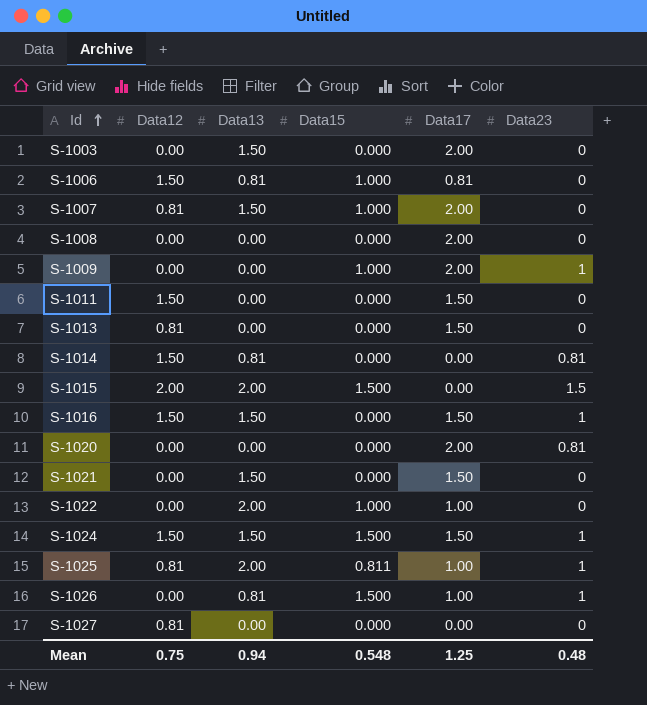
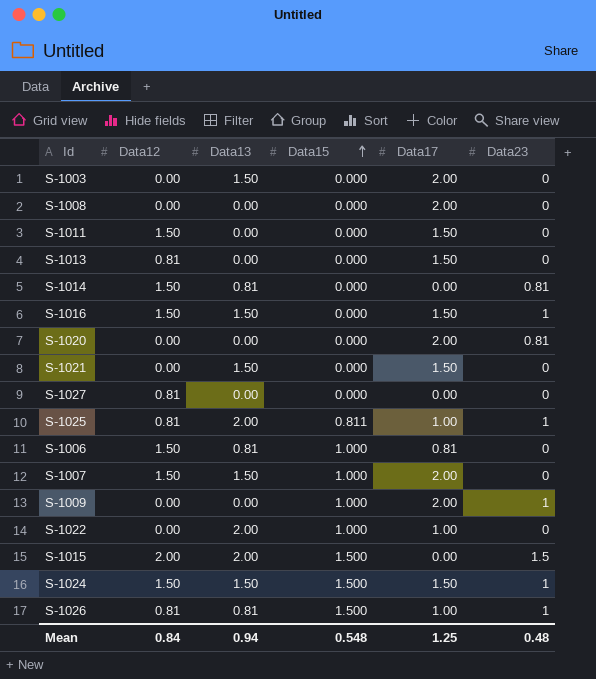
row order: Id ascending -> Data15 ascending
S-1007 | Data12: 0.81 -> 1.50
S-1026 | Data12: 0.00 -> 0.81
Mean | Data12: 0.75 -> 0.84

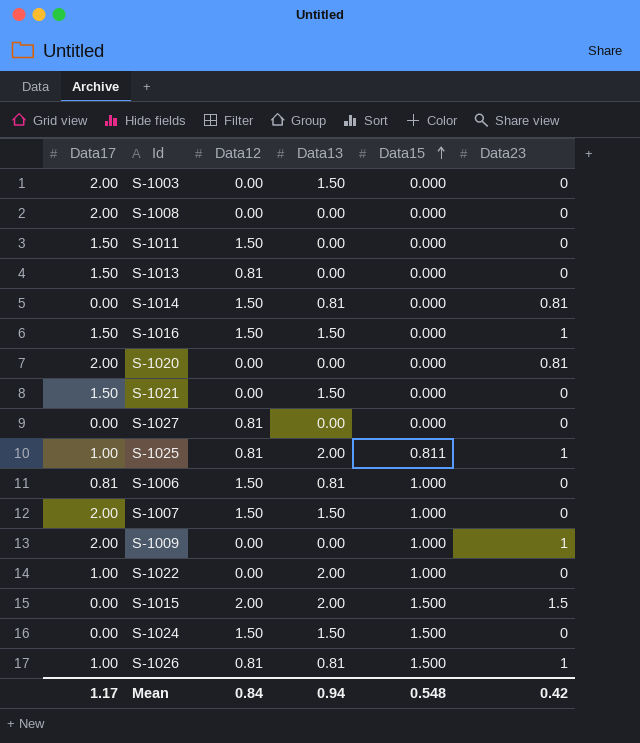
column Data17 | position: 5 -> 1
S-1024 | Data17: 1.50 -> 0.00
S-1024 | Data23: 1 -> 0
Mean | Data17: 1.25 -> 1.17
Mean | Data23: 0.48 -> 0.42

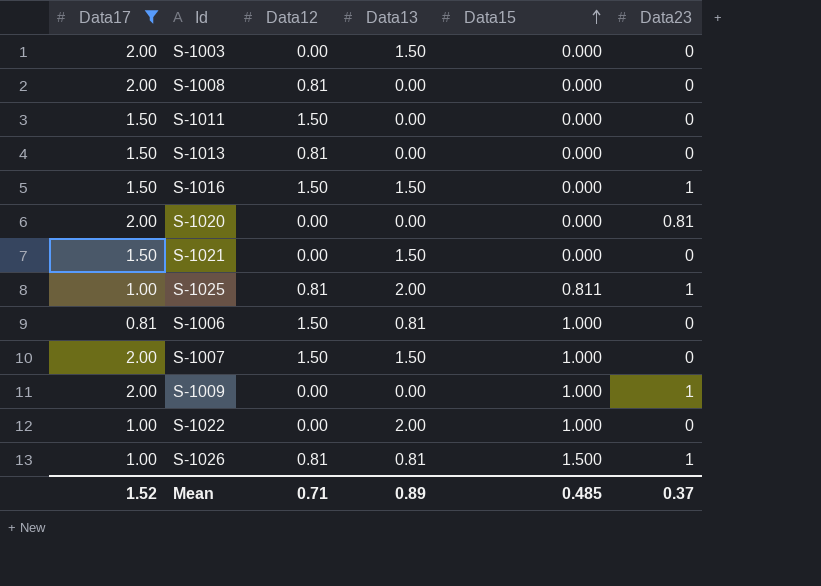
filter: none -> Data17 != 0.00
S-1008 | Data12: 0.00 -> 0.81
Mean | Data17: 1.17 -> 1.52
Mean | Data12: 0.84 -> 0.71
Mean | Data13: 0.94 -> 0.89
Mean | Data15: 0.548 -> 0.485
Mean | Data23: 0.42 -> 0.37

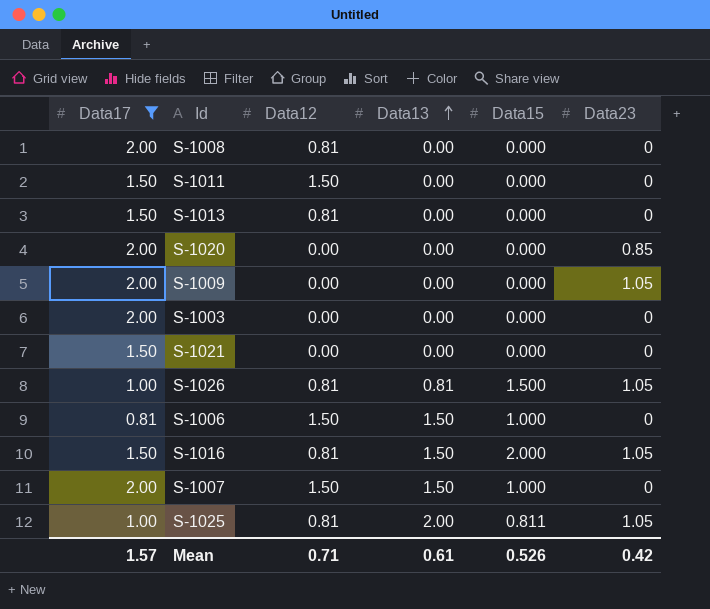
row order: Data15 ascending -> Data13 ascending
row S-1022: 1.00 | 0.00 | 2.00 | 1.000 | 0 -> none
S-1020 | Data23: 0.81 -> 0.85
S-1009 | Data15: 1.000 -> 0.000
S-1009 | Data23: 1 -> 1.05
S-1003 | Data13: 1.50 -> 0.00
S-1021 | Data13: 1.50 -> 0.00
S-1026 | Data23: 1 -> 1.05
S-1006 | Data13: 0.81 -> 1.50
S-1016 | Data12: 1.50 -> 0.81
S-1016 | Data15: 0.000 -> 2.000
S-1016 | Data23: 1 -> 1.05
S-1025 | Data23: 1 -> 1.05
Mean | Data17: 1.52 -> 1.57
Mean | Data13: 0.89 -> 0.61
Mean | Data15: 0.485 -> 0.526
Mean | Data23: 0.37 -> 0.42

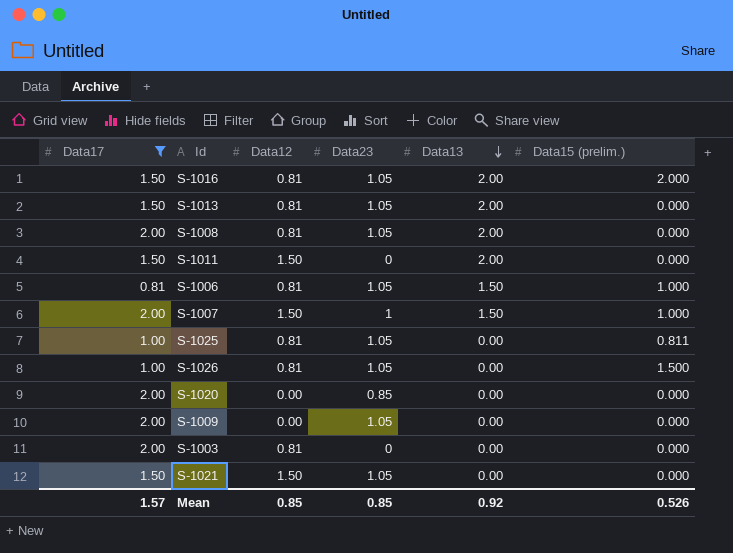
row order: Data13 ascending -> Data13 descending
column Data23 | position: 6 -> 4
column name: Data15 -> Data15 (prelim.)
S-1016 | Data13: 1.50 -> 2.00
S-1013 | Data23: 0 -> 1.05
S-1013 | Data13: 0.00 -> 2.00
S-1008 | Data23: 0 -> 1.05
S-1008 | Data13: 0.00 -> 2.00
S-1011 | Data13: 0.00 -> 2.00
S-1006 | Data12: 1.50 -> 0.81
S-1006 | Data23: 0 -> 1.05
S-1007 | Data23: 0 -> 1
S-1025 | Data13: 2.00 -> 0.00
S-1026 | Data13: 0.81 -> 0.00
S-1003 | Data12: 0.00 -> 0.81
S-1021 | Data12: 0.00 -> 1.50
S-1021 | Data23: 0 -> 1.05
Mean | Data12: 0.71 -> 0.85
Mean | Data23: 0.42 -> 0.85
Mean | Data13: 0.61 -> 0.92

